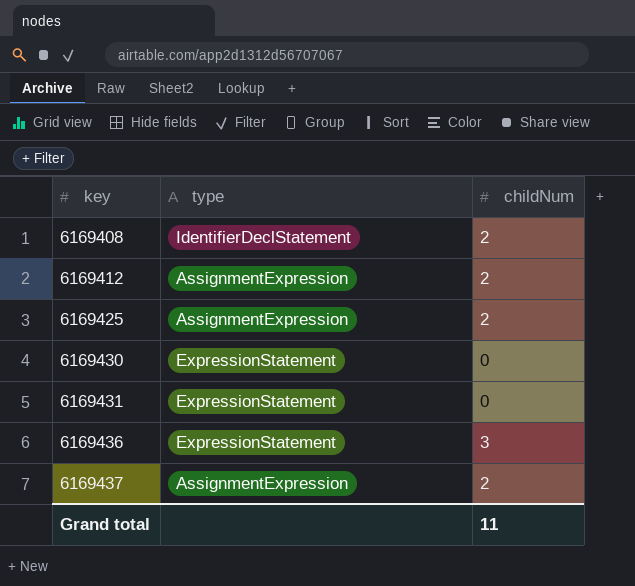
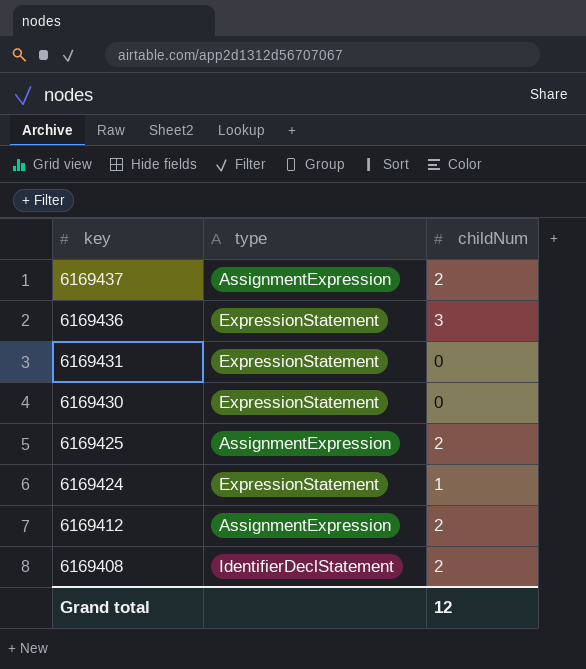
row order: key ascending -> key descending
row 6169424: none -> ExpressionStatement | 1
Grand total | childNum: 11 -> 12

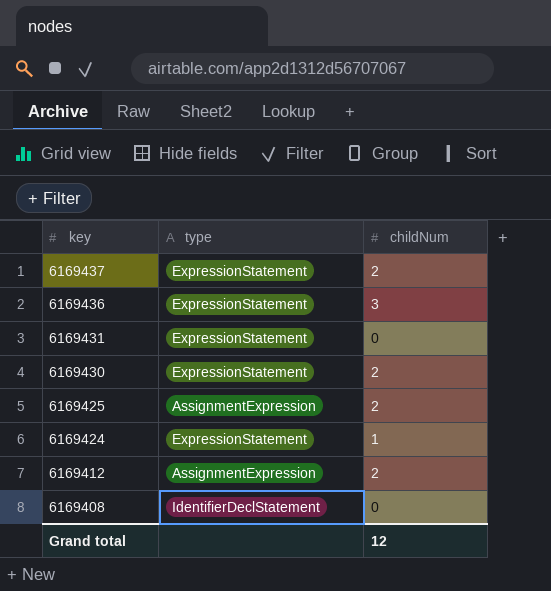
6169437 | type: AssignmentExpression -> ExpressionStatement
6169430 | childNum: 0 -> 2
6169408 | childNum: 2 -> 0

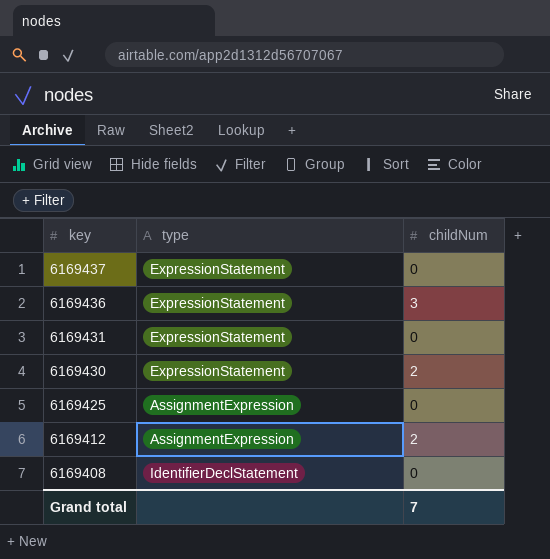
row 6169424: ExpressionStatement | 1 -> none
6169437 | childNum: 2 -> 0
6169425 | childNum: 2 -> 0
Grand total | childNum: 12 -> 7

